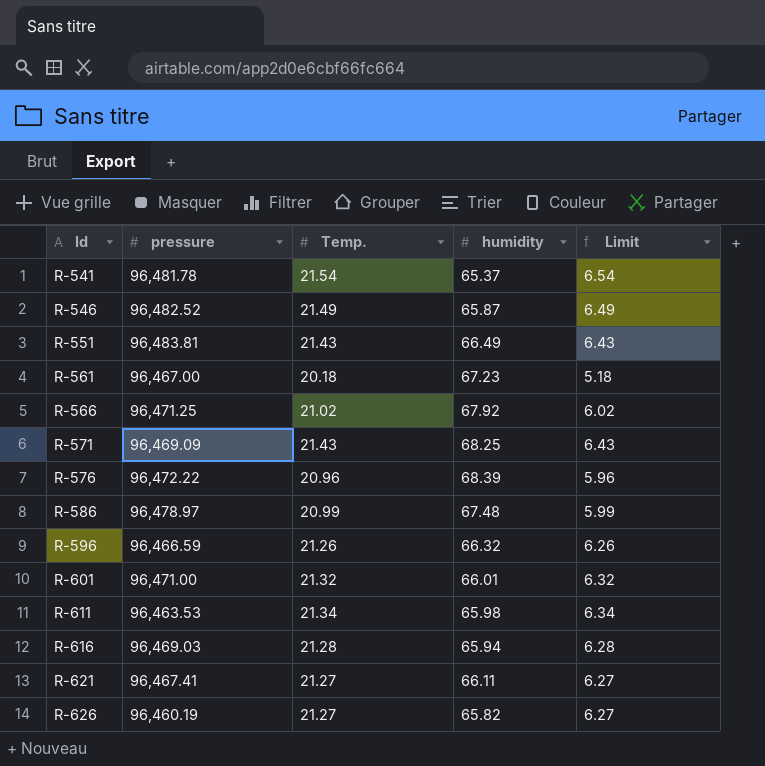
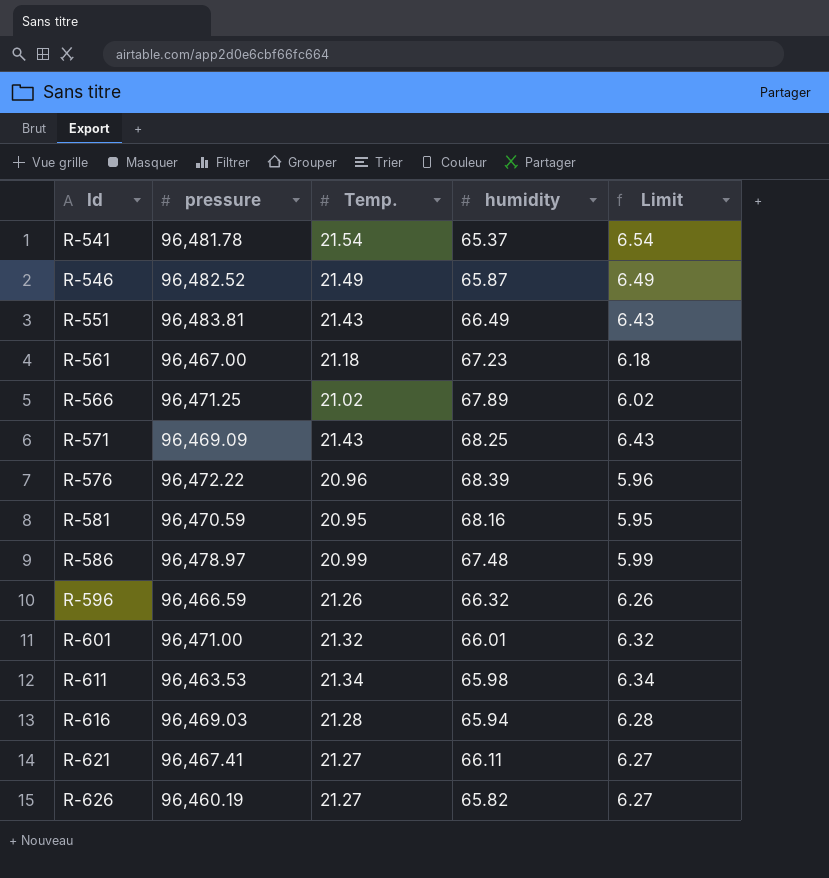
R-561 | Temp.: 20.18 -> 21.18
R-561 | Limit: 5.18 -> 6.18
R-566 | humidity: 67.92 -> 67.89
row R-581: none -> 96,470.59 | 20.95 | 68.16 | 5.95

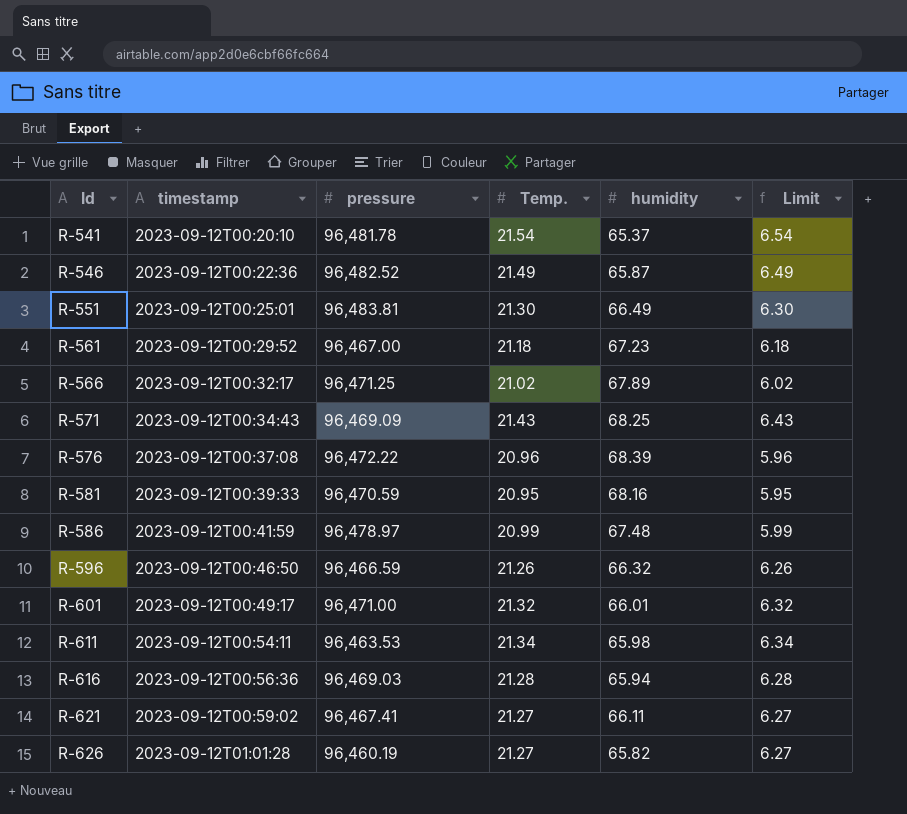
column timestamp | position: none -> 2
R-551 | Temp.: 21.43 -> 21.30
R-551 | Limit: 6.43 -> 6.30

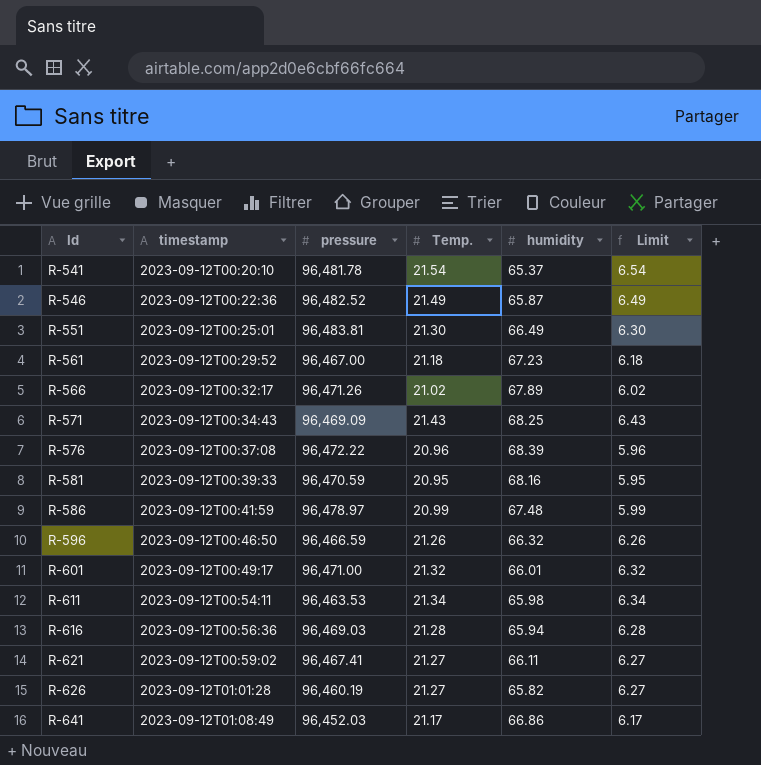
R-566 | pressure: 96,471.25 -> 96,471.26
row R-641: none -> 2023-09-12T01:08:49 | 96,452.03 | 21.17 | 66.86 | 6.17

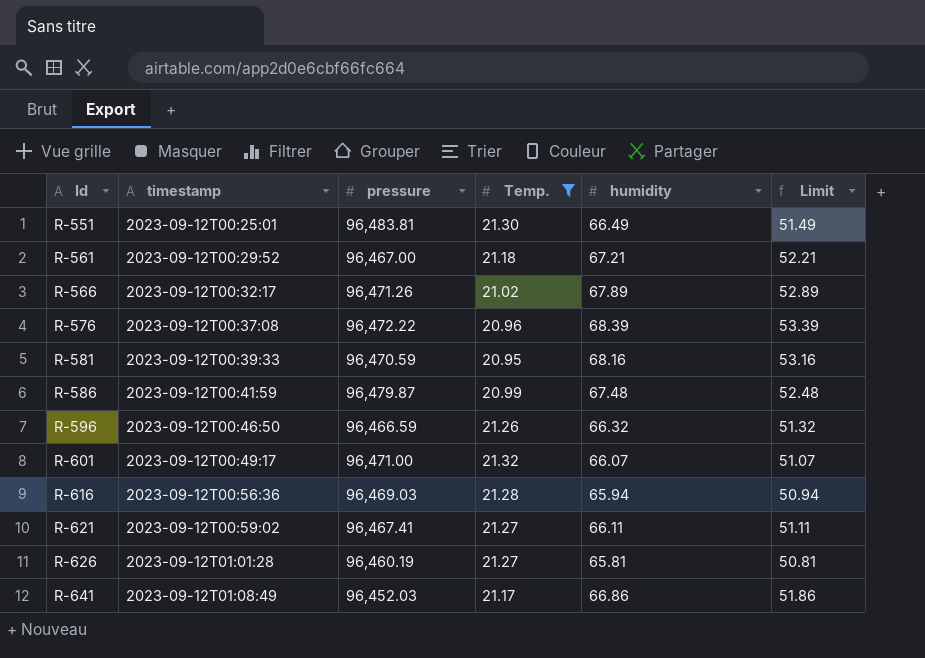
filter: none -> Temp. <= 21.32
column Limit | formula: [Temp.] - 15 -> [humidity] - 15
R-561 | humidity: 67.23 -> 67.21
R-586 | pressure: 96,478.97 -> 96,479.87
R-601 | humidity: 66.01 -> 66.07
R-626 | humidity: 65.82 -> 65.81

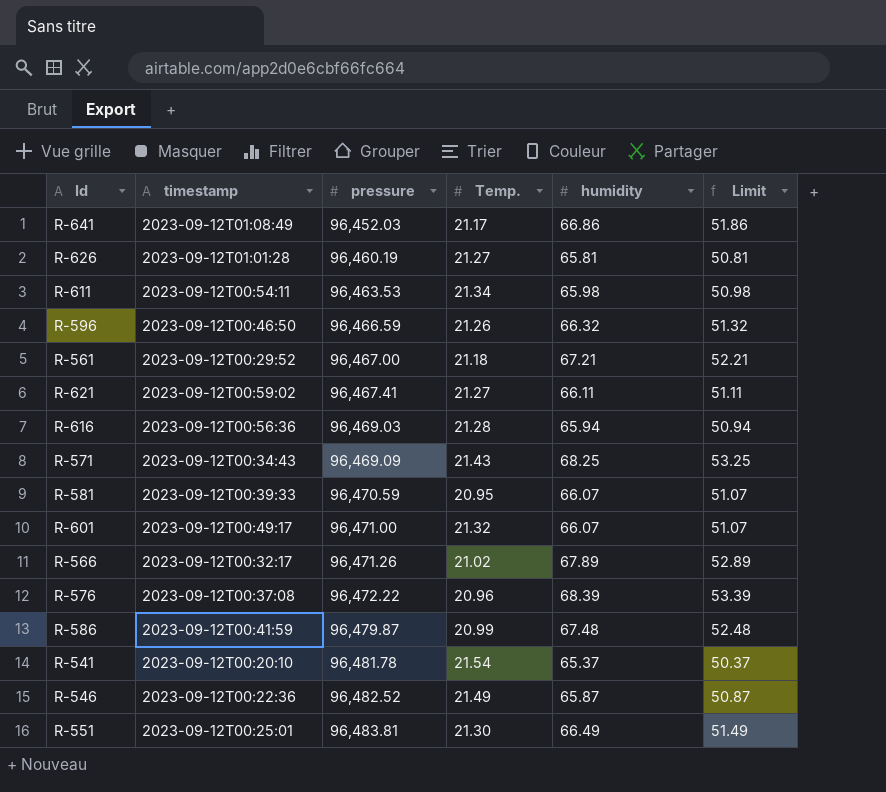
filter: Temp. <= 21.32 -> none
row order: Id ascending -> pressure ascending
R-581 | humidity: 68.16 -> 66.07
R-581 | Limit: 53.16 -> 51.07

